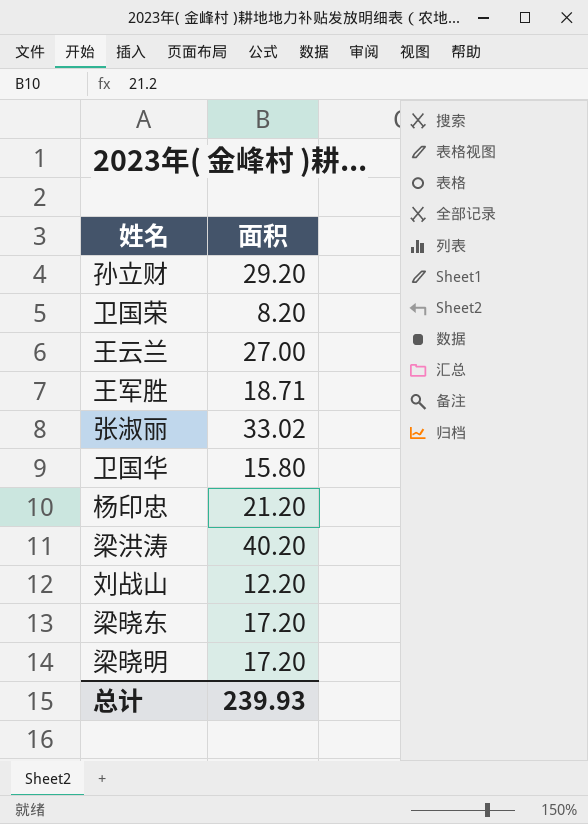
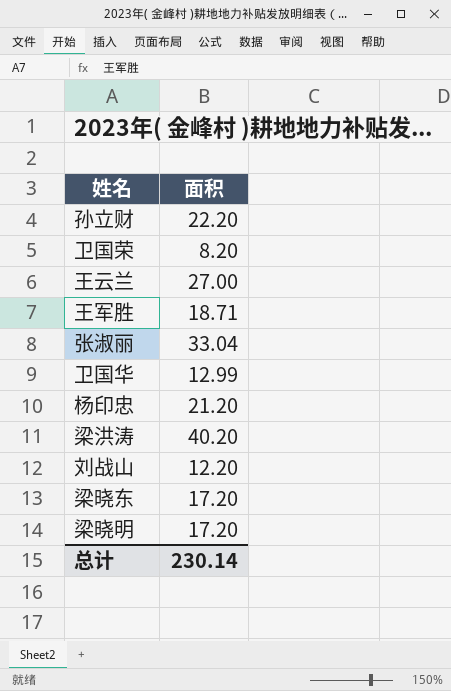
孙立财 | 面积: 29.20 -> 22.20
张淑丽 | 面积: 33.02 -> 33.04
卫国华 | 面积: 15.80 -> 12.99
总计 | 面积: 239.93 -> 230.14

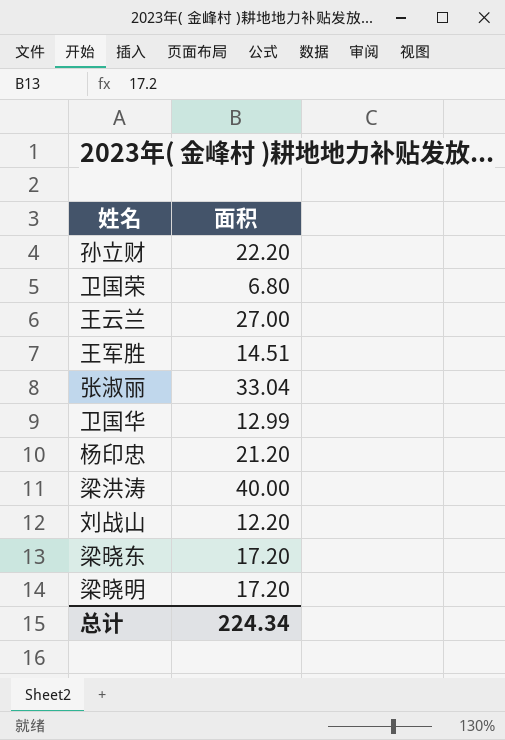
卫国荣 | 面积: 8.20 -> 6.80
王军胜 | 面积: 18.71 -> 14.51
梁洪涛 | 面积: 40.20 -> 40.00
总计 | 面积: 230.14 -> 224.34

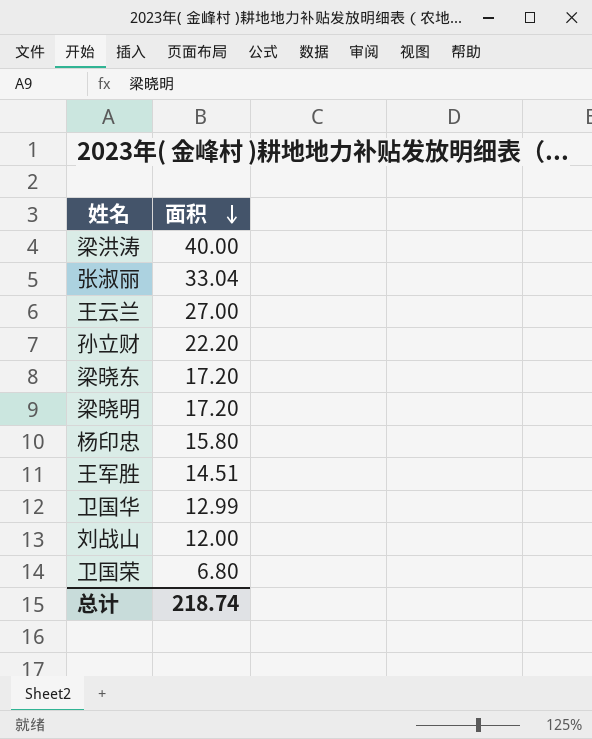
row order: none -> 面积 descending
杨印忠 | 面积: 21.20 -> 15.80
刘战山 | 面积: 12.20 -> 12.00
总计 | 面积: 224.34 -> 218.74

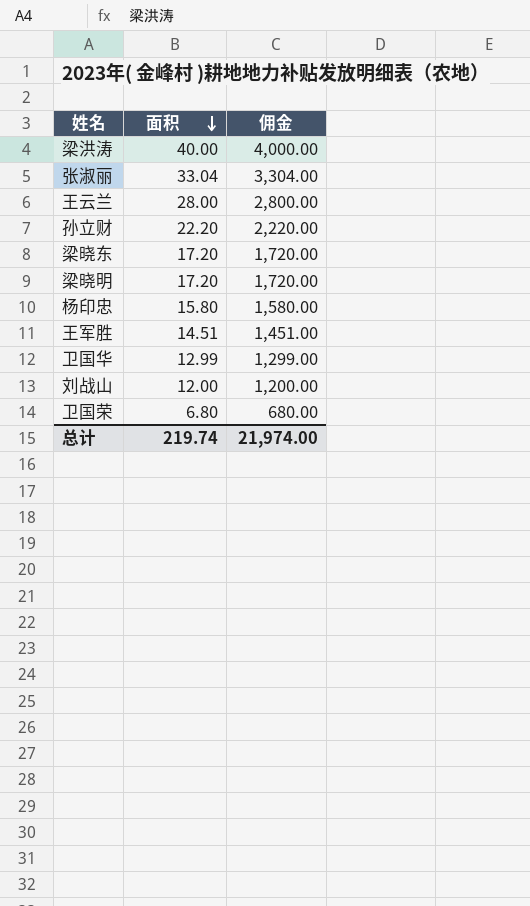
column 佣金 | formula: none -> [面积] * 100
王云兰 | 面积: 27.00 -> 28.00
总计 | 面积: 218.74 -> 219.74

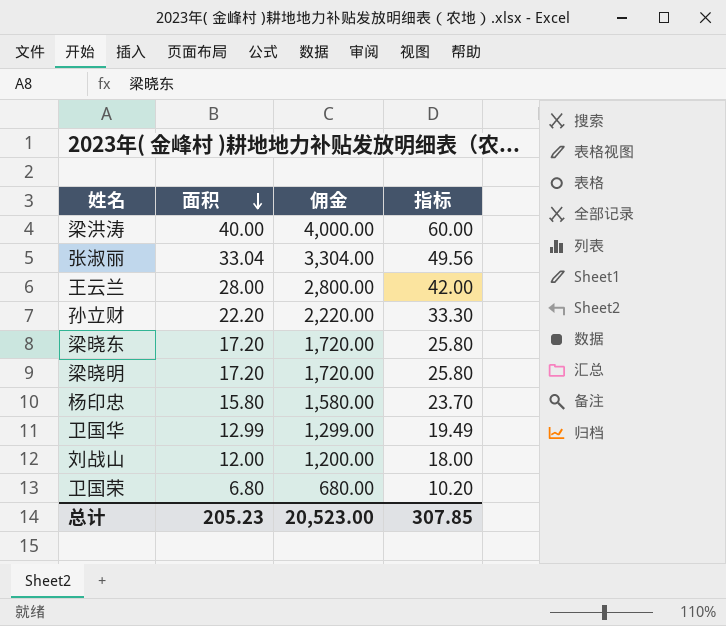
column 指标 | formula: none -> [面积] * 1.5
row 王军胜: 14.51 | 1,451.00 -> none
总计 | 面积: 219.74 -> 205.23
总计 | 佣金: 21,974.00 -> 20,523.00

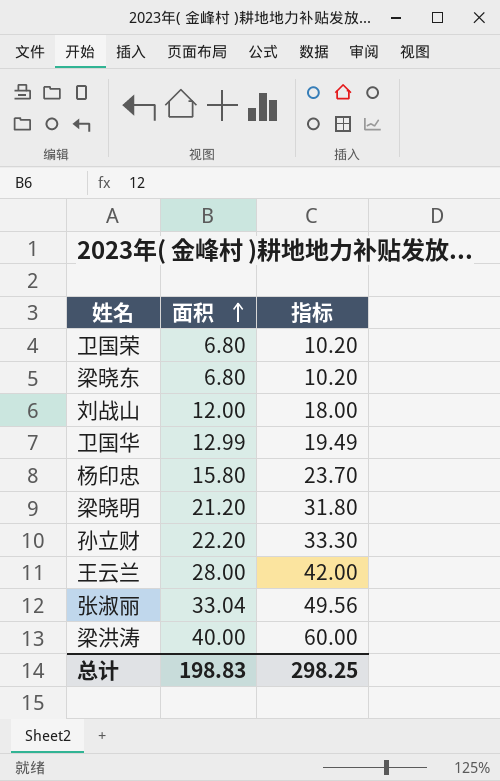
row order: 面积 descending -> 面积 ascending
column 佣金 | formula: [面积] * 100 -> none
梁晓东 | 面积: 17.20 -> 6.80
梁晓东 | 指标: 25.80 -> 10.20
梁晓明 | 面积: 17.20 -> 21.20
梁晓明 | 指标: 25.80 -> 31.80
总计 | 面积: 205.23 -> 198.83
总计 | 指标: 307.85 -> 298.25

